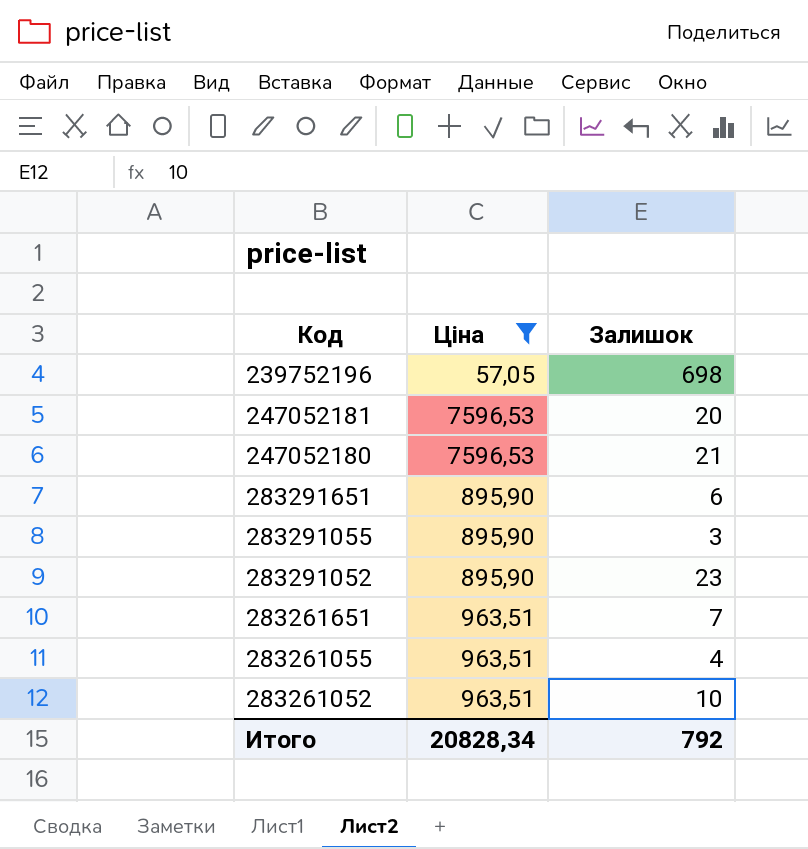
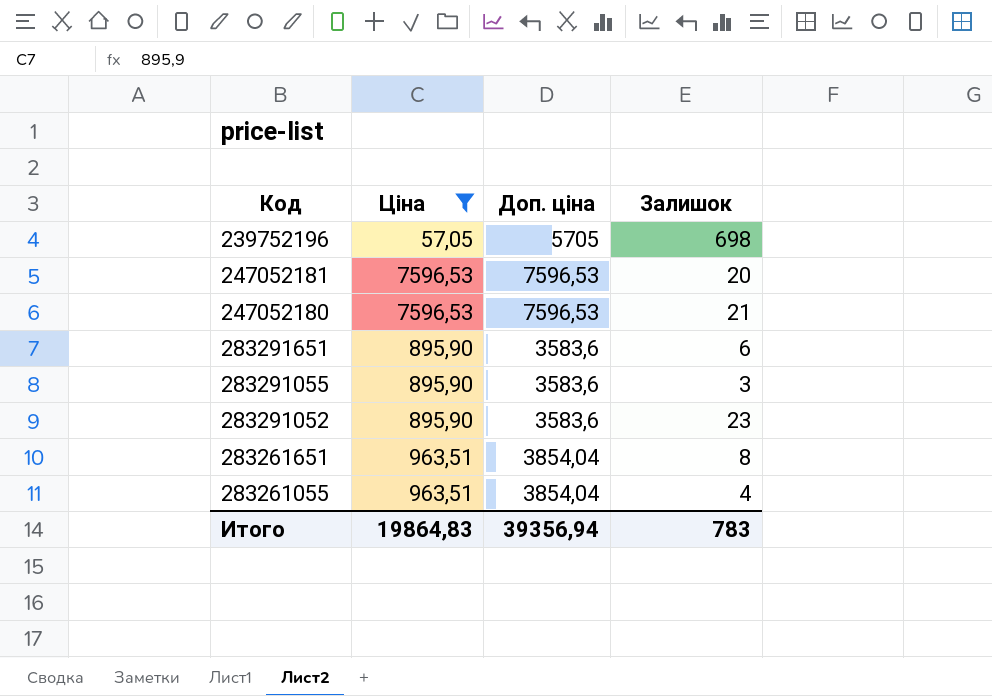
column Доп. ціна | position: none -> 3
row 283261052: 963,51 | 10 -> none
283261651 | Залишок: 7 -> 8
Итого | Ціна: 20828,34 -> 19864,83
Итого | Залишок: 792 -> 783

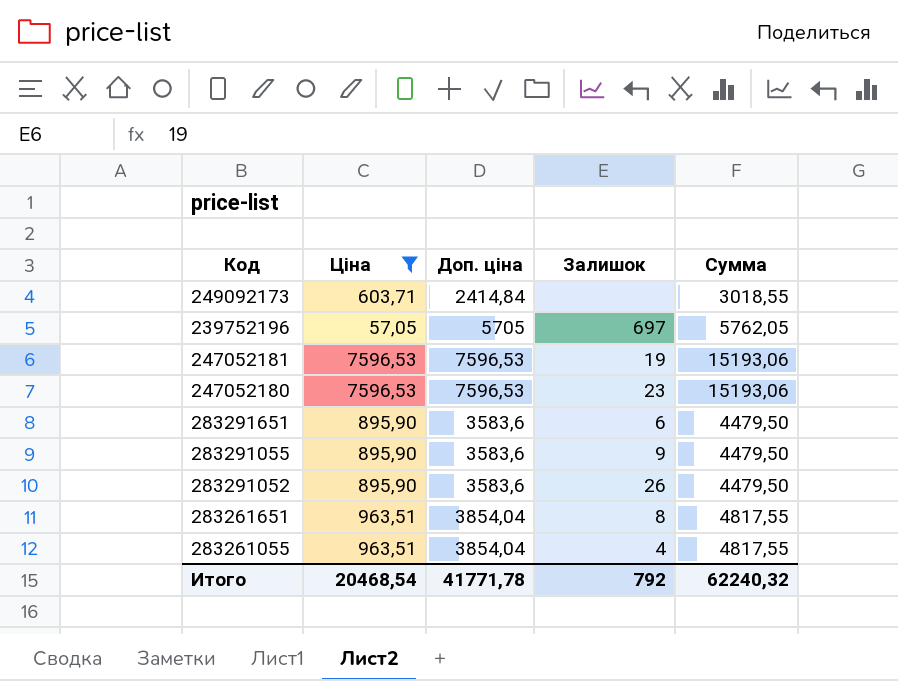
column Сумма | formula: none -> [Ціна] + [Доп. ціна]
row 249092173: none -> 603,71 | 2414,84 | none | 3018,55
239752196 | Залишок: 698 -> 697
247052181 | Залишок: 20 -> 19
247052180 | Залишок: 21 -> 23
283291055 | Залишок: 3 -> 9
283291052 | Залишок: 23 -> 26
Итого | Ціна: 19864,83 -> 20468,54
Итого | Доп. ціна: 39356,94 -> 41771,78
Итого | Залишок: 783 -> 792

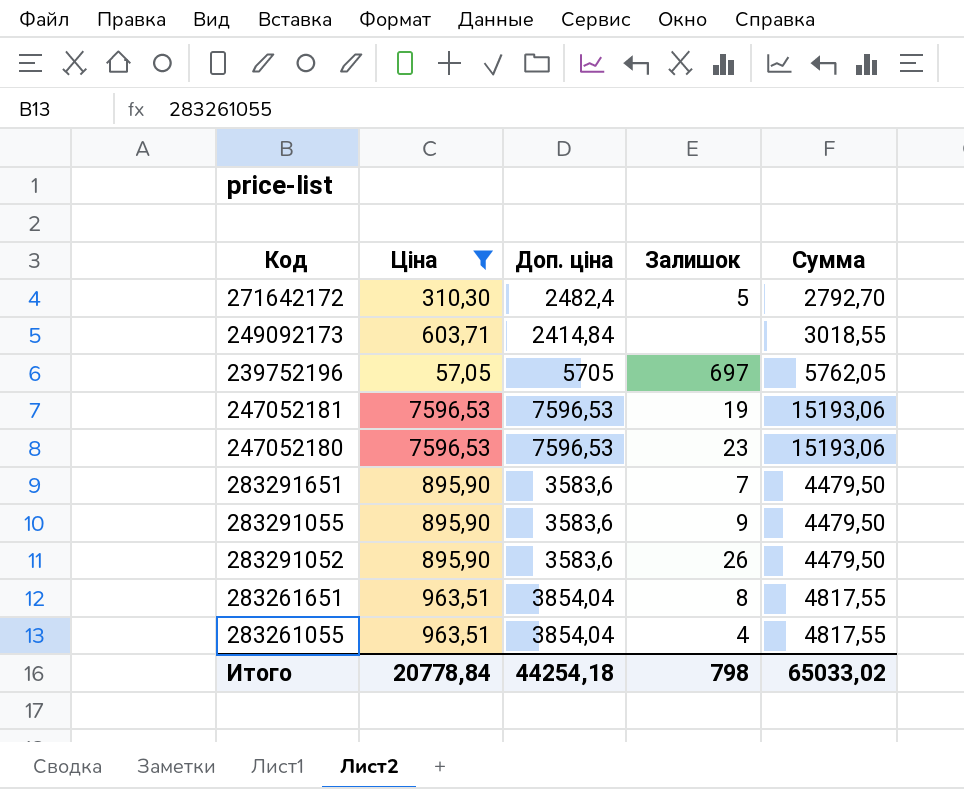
row 271642172: none -> 310,30 | 2482,4 | 5 | 2792,70
283291651 | Залишок: 6 -> 7
Итого | Ціна: 20468,54 -> 20778,84
Итого | Доп. ціна: 41771,78 -> 44254,18
Итого | Залишок: 792 -> 798
Итого | Сумма: 62240,32 -> 65033,02

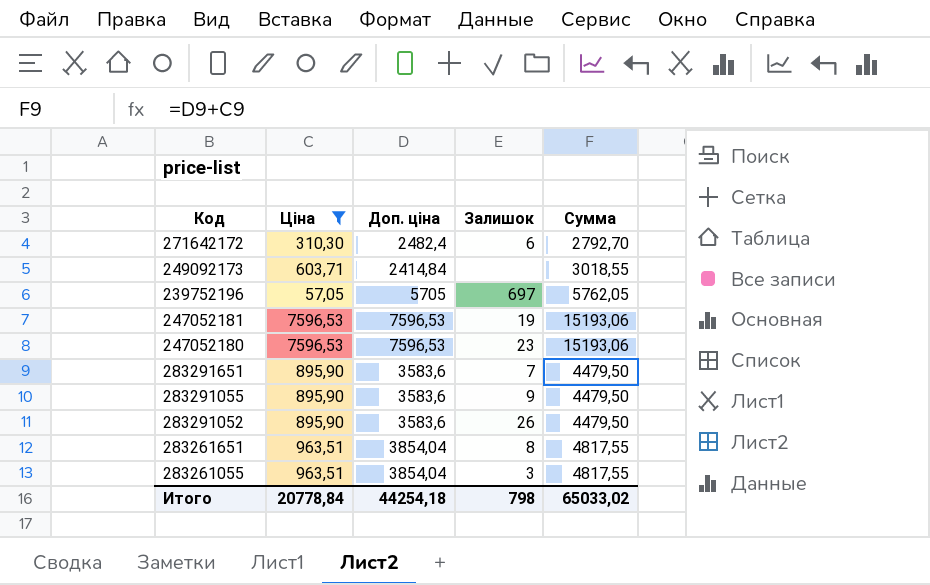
271642172 | Залишок: 5 -> 6
283261055 | Залишок: 4 -> 3

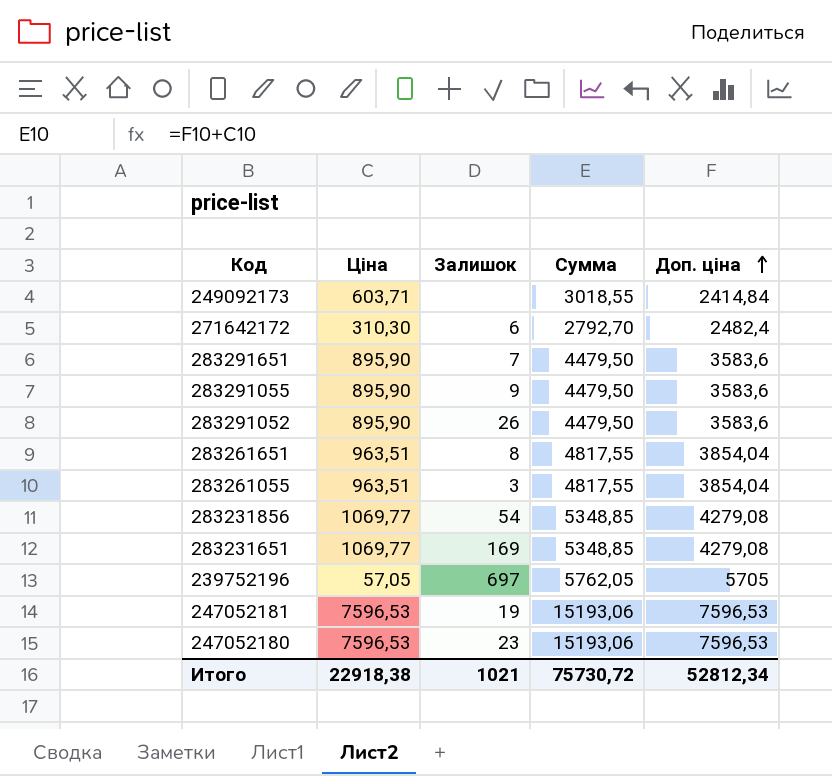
filter: Ціна != 1069,77 -> none
row order: none -> Доп. ціна ascending
column Доп. ціна | position: 3 -> 5
Итого | Ціна: 20778,84 -> 22918,38
Итого | Залишок: 798 -> 1021
Итого | Сумма: 65033,02 -> 75730,72
Итого | Доп. ціна: 44254,18 -> 52812,34

